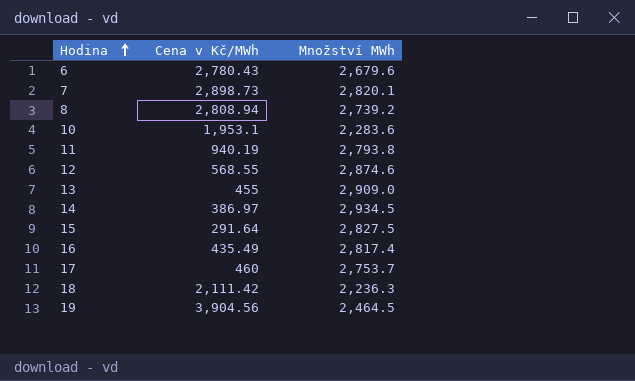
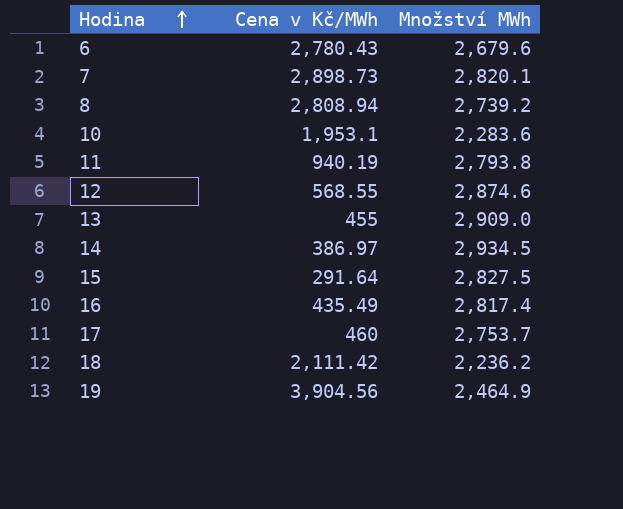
18 | Množství MWh: 2,236.3 -> 2,236.2
19 | Množství MWh: 2,464.5 -> 2,464.9

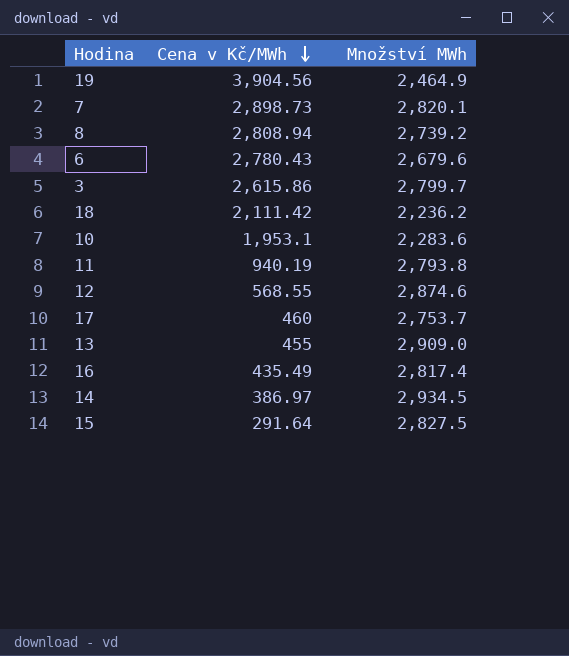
row order: Hodina ascending -> Cena v Kč/MWh descending
row 3: none -> 2,615.86 | 2,799.7

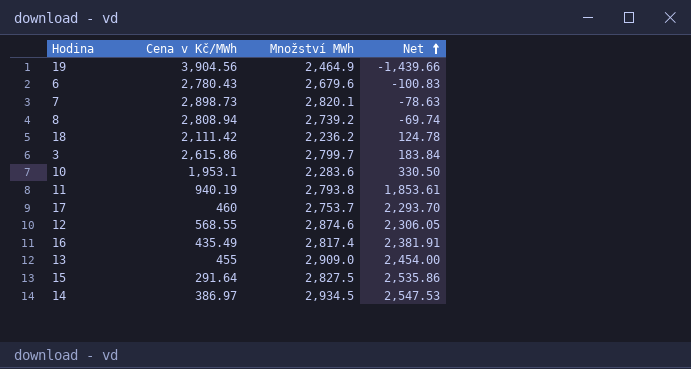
row order: Cena v Kč/MWh descending -> Net ascending
column Net | formula: none -> [Množství MWh] - [Cena v Kč/MWh]

